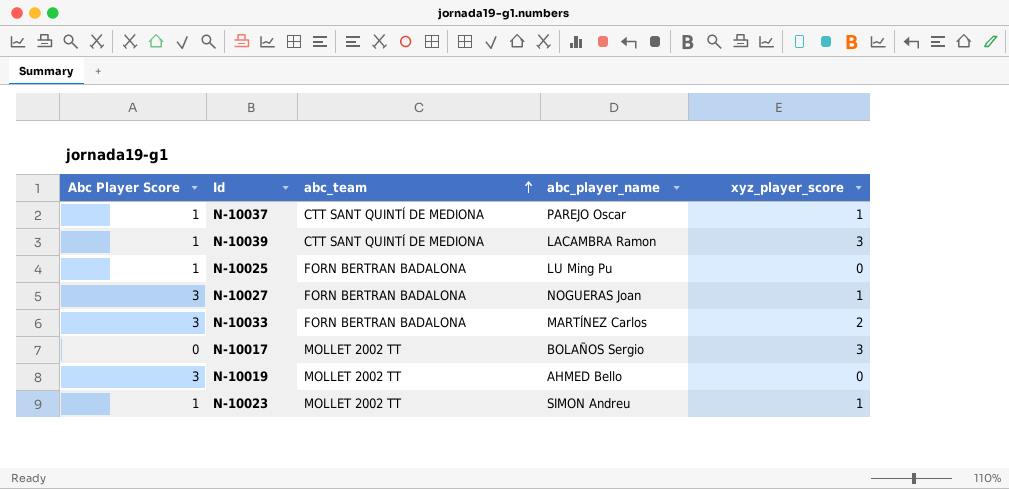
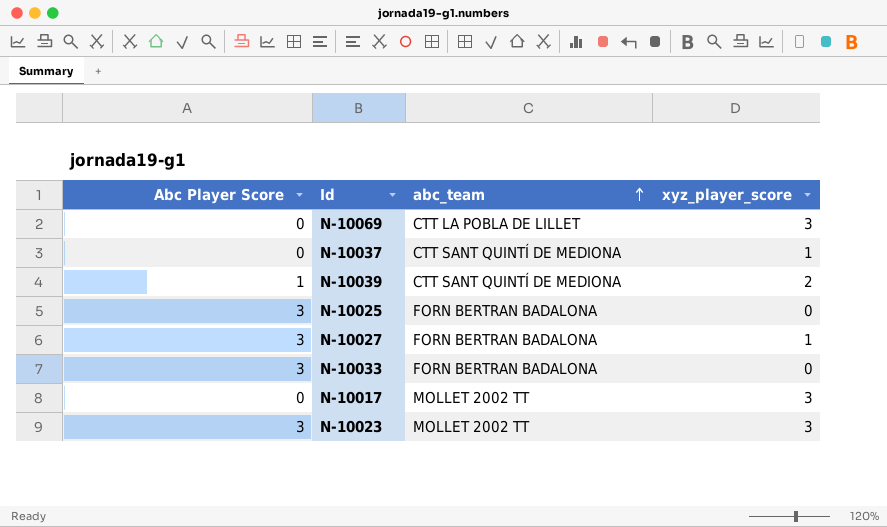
column abc_player_name | position: 4 -> none
row N-10019: 3 | MOLLET 2002 TT | AHMED Bello | 0 -> none
row N-10069: none -> 0 | CTT LA POBLA DE LILLET | 3
N-10037 | Abc Player Score: 1 -> 0
N-10039 | xyz_player_score: 3 -> 2
N-10025 | Abc Player Score: 1 -> 3
N-10033 | xyz_player_score: 2 -> 0
N-10023 | Abc Player Score: 1 -> 3
N-10023 | xyz_player_score: 1 -> 3

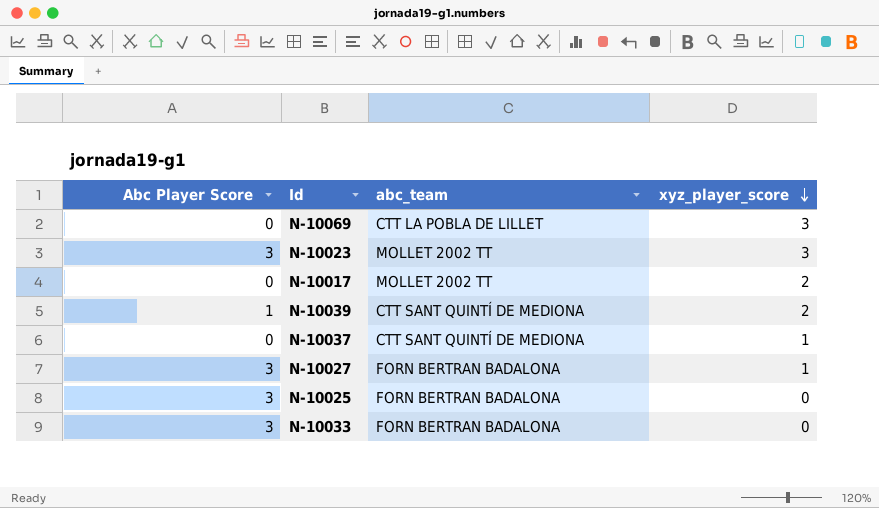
row order: abc_team ascending -> xyz_player_score descending
N-10017 | xyz_player_score: 3 -> 2

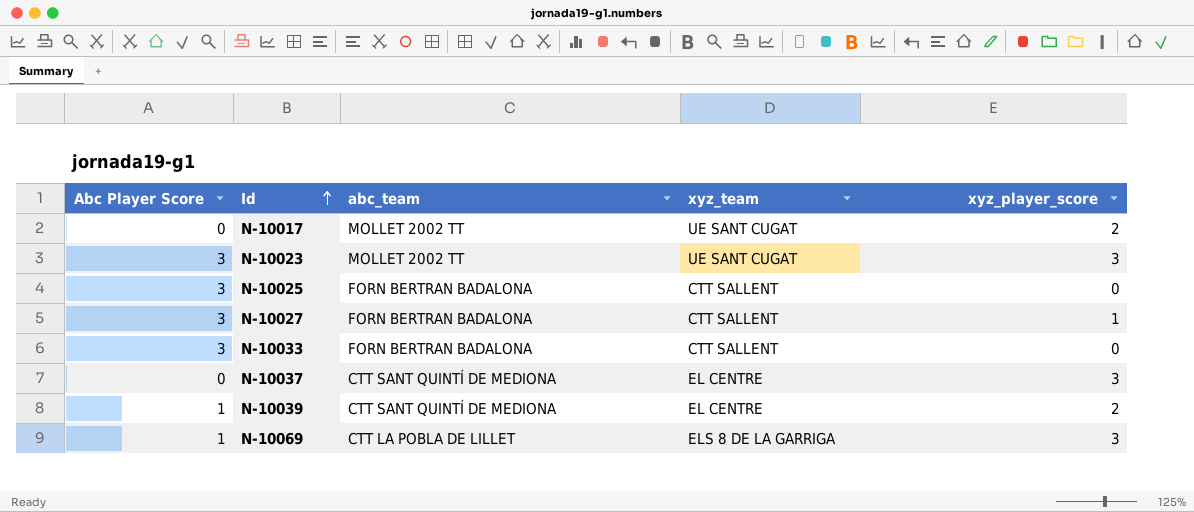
row order: xyz_player_score descending -> Id ascending
column xyz_team | position: none -> 4
N-10037 | xyz_player_score: 1 -> 3
N-10069 | Abc Player Score: 0 -> 1

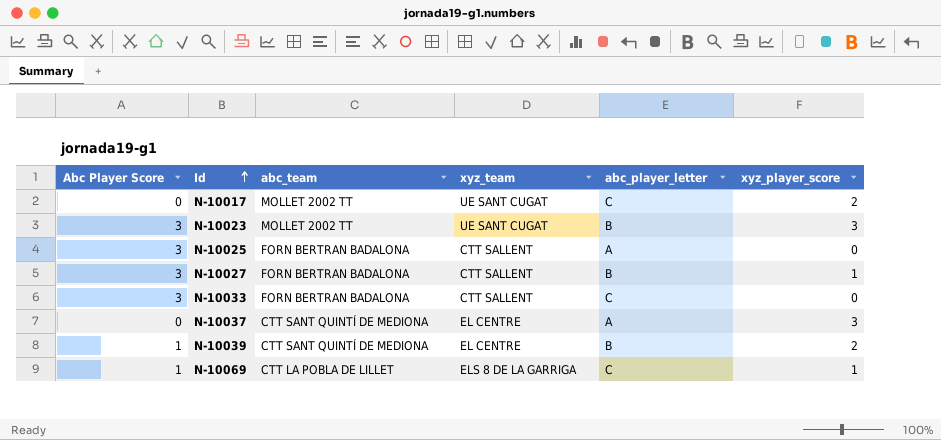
column abc_player_letter | position: none -> 5
N-10069 | xyz_player_score: 3 -> 1

